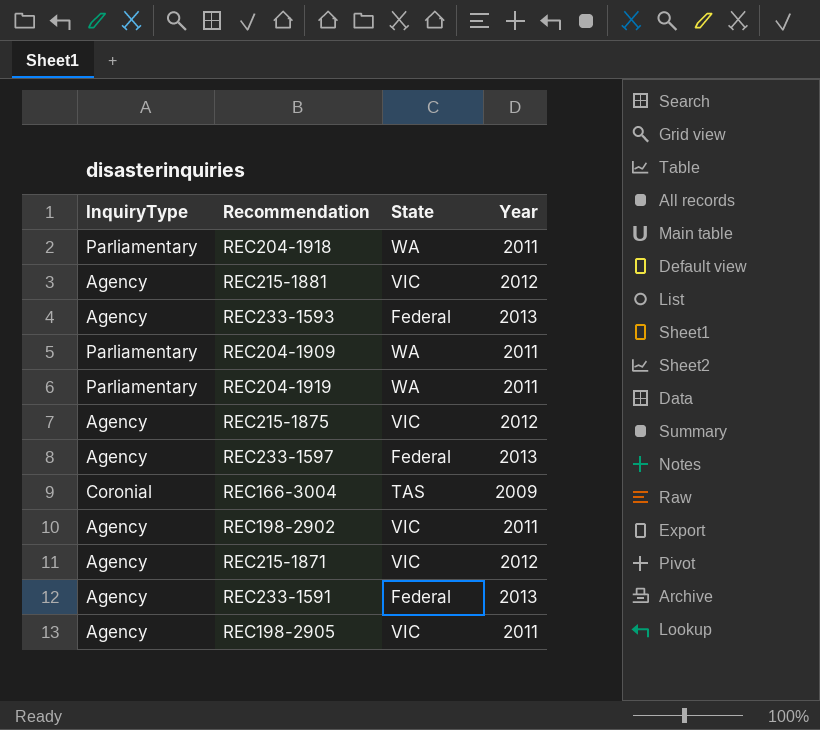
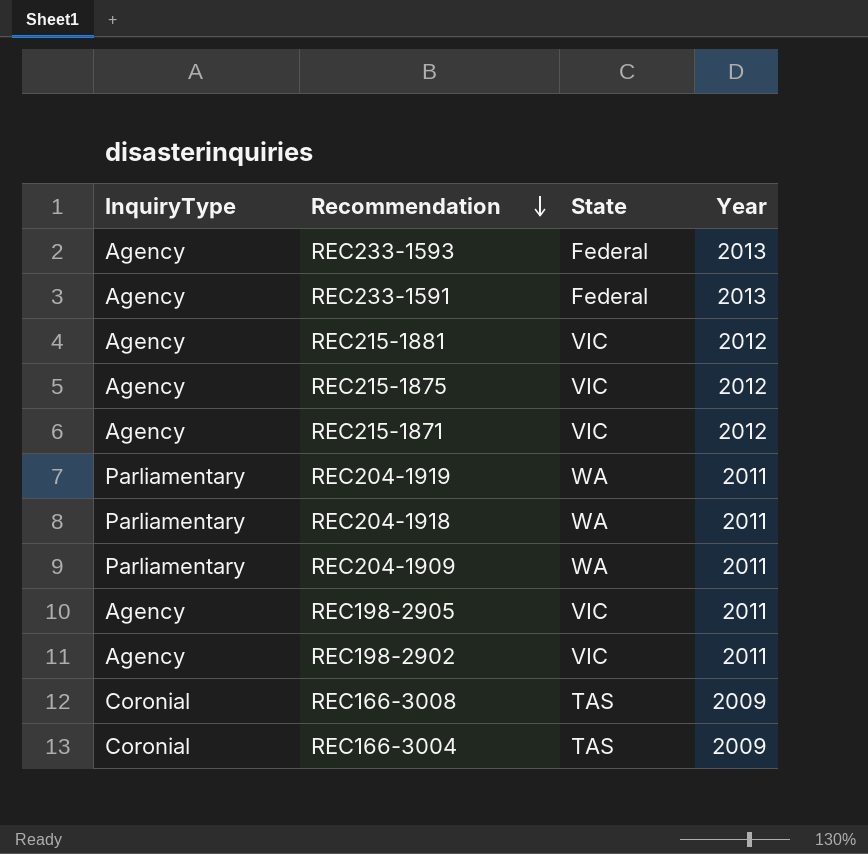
row order: none -> Recommendation descending
row REC233-1597: Agency | Federal | 2013 -> none
row REC166-3008: none -> Coronial | TAS | 2009

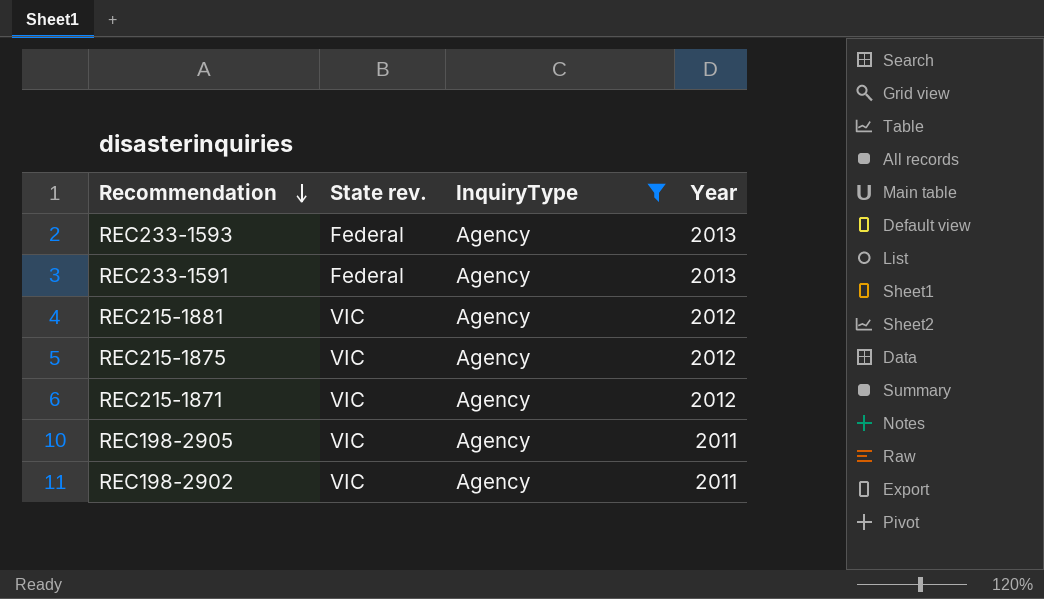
filter: none -> InquiryType = Agency
column name: State -> State rev.
column InquiryType | position: 1 -> 3

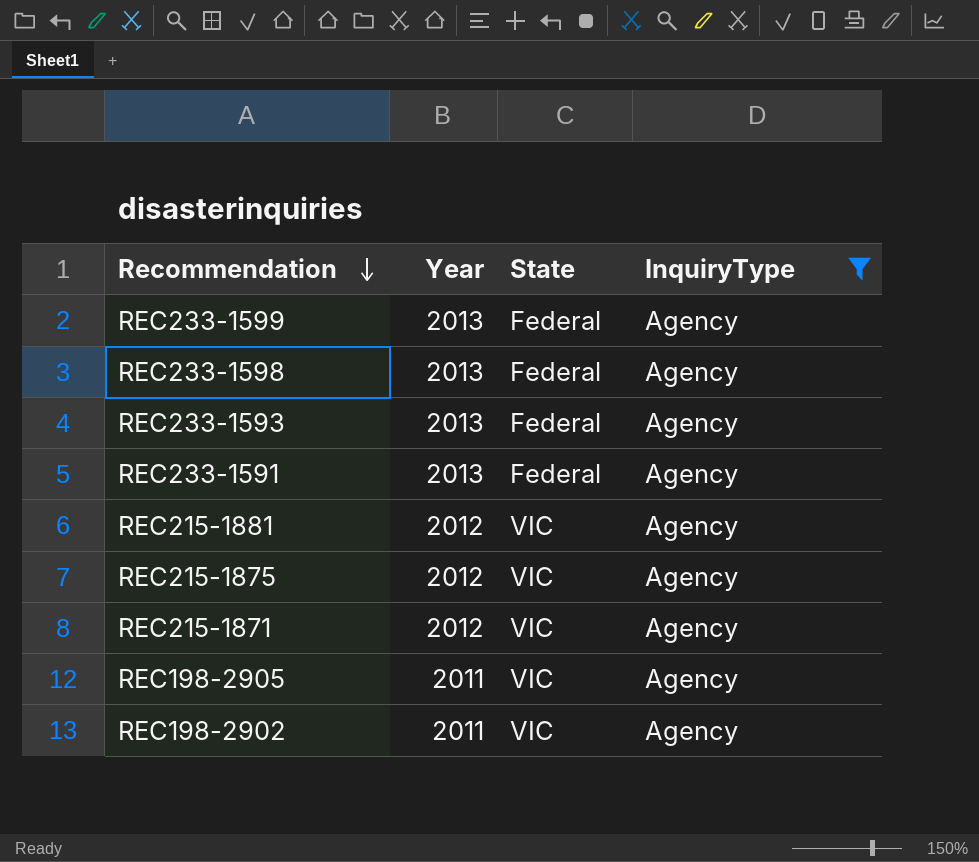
column Year | position: 4 -> 2
column name: State rev. -> State
row REC233-1599: none -> 2013 | Federal | Agency
row REC233-1598: none -> 2013 | Federal | Agency

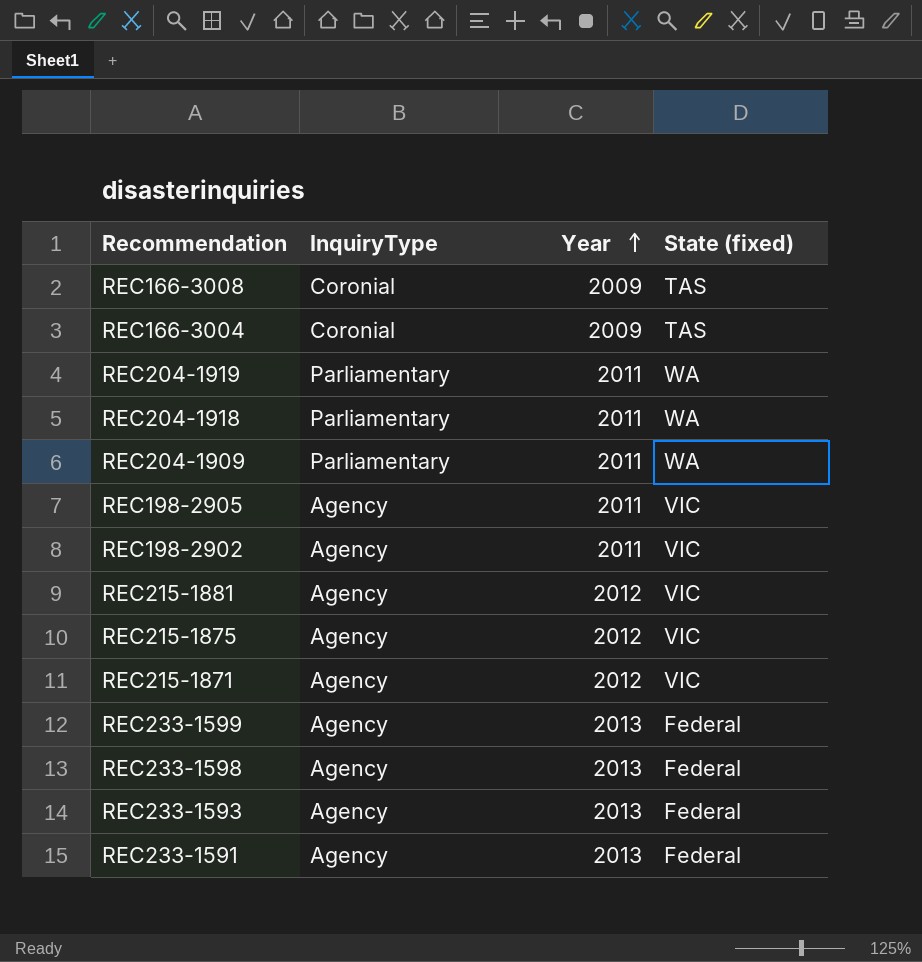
filter: InquiryType = Agency -> none
row order: Recommendation descending -> Year ascending
column InquiryType | position: 4 -> 2
column name: State -> State (fixed)

